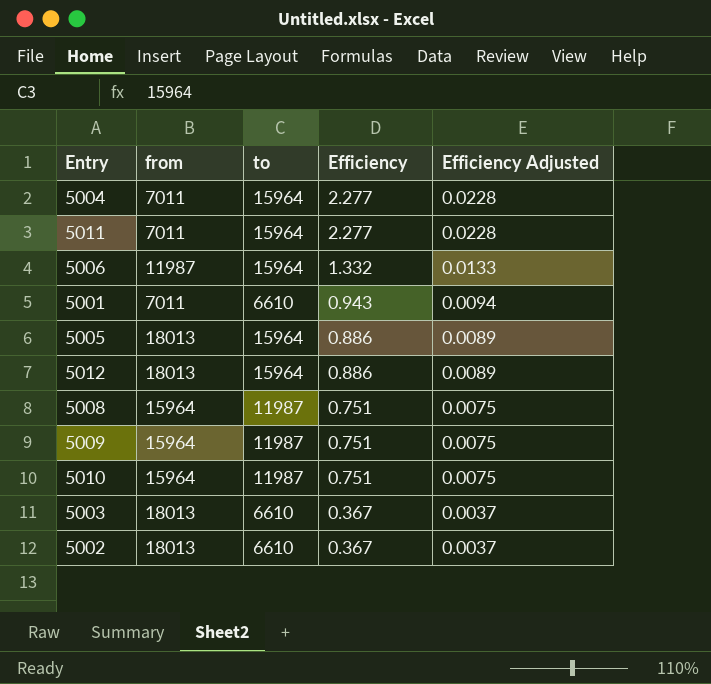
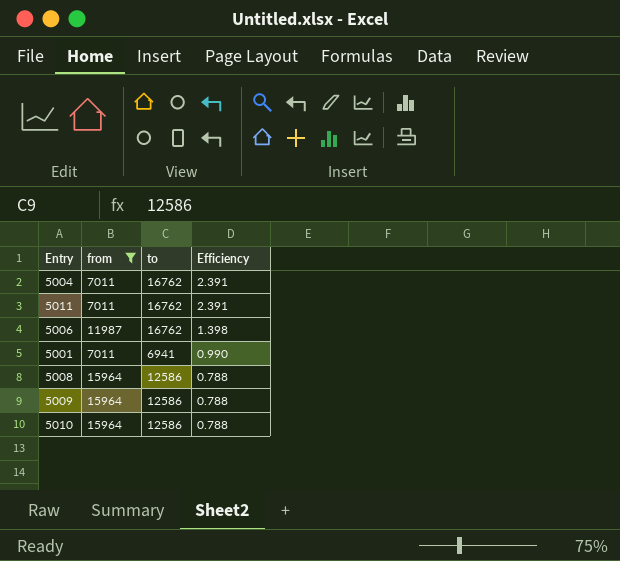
filter: none -> from != 18013
column Efficiency Adjusted | formula: [Efficiency] * 0.01 -> none
5004 | to: 15964 -> 16762
5004 | Efficiency: 2.277 -> 2.391
5011 | to: 15964 -> 16762
5011 | Efficiency: 2.277 -> 2.391
5006 | to: 15964 -> 16762
5006 | Efficiency: 1.332 -> 1.398
5001 | to: 6610 -> 6941
5001 | Efficiency: 0.943 -> 0.990
5008 | to: 11987 -> 12586
5008 | Efficiency: 0.751 -> 0.788
5009 | to: 11987 -> 12586
5009 | Efficiency: 0.751 -> 0.788
5010 | to: 11987 -> 12586
5010 | Efficiency: 0.751 -> 0.788

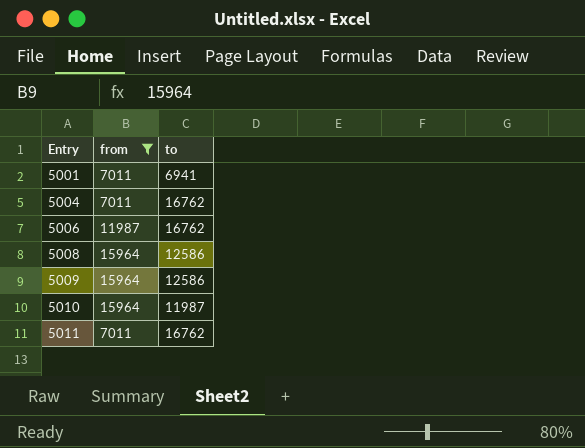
row order: Efficiency descending -> Entry ascending
column Efficiency | formula: [to] / [from] -> none
5010 | to: 12586 -> 11987

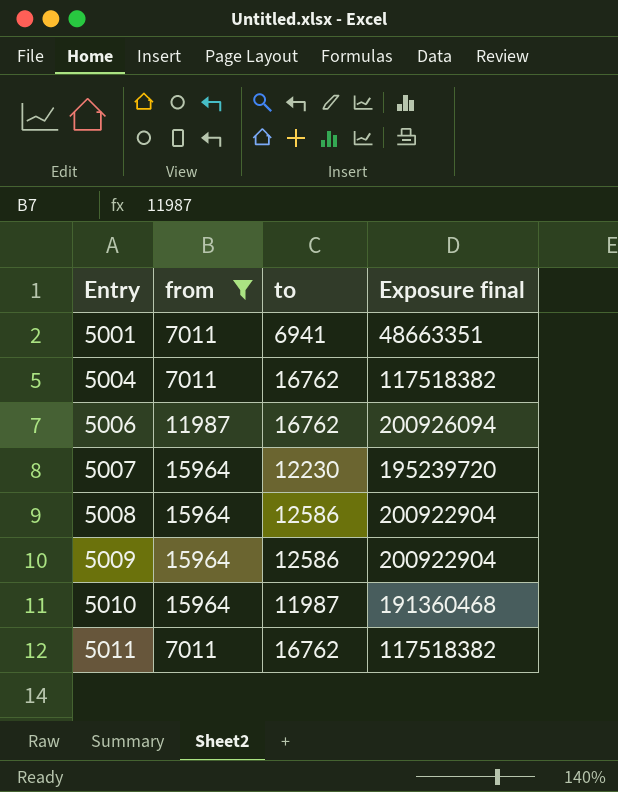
column Exposure final | formula: none -> [from] * [to]
row 5007: none -> 15964 | 12230 | 195239720

